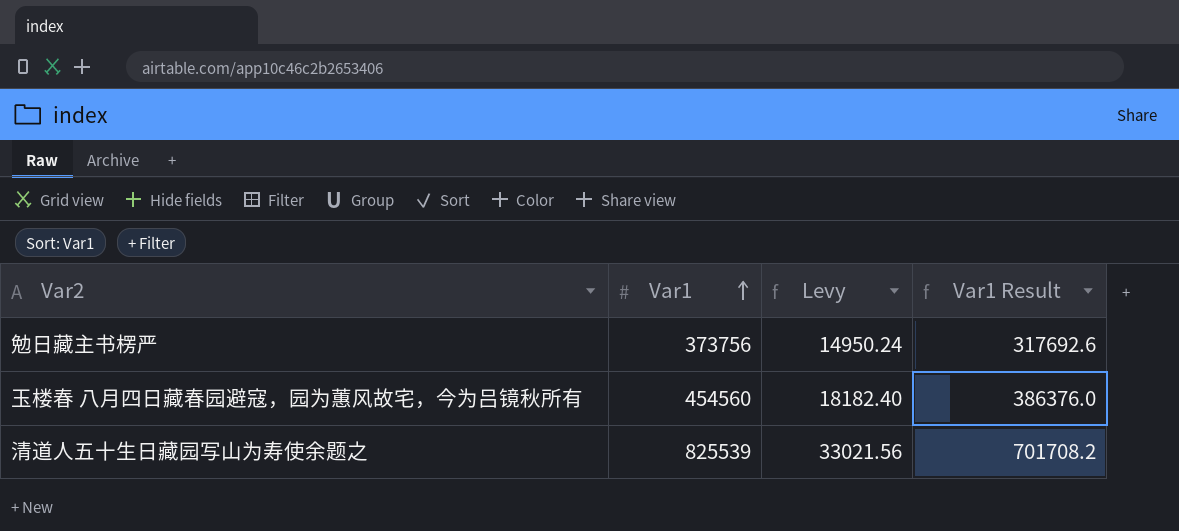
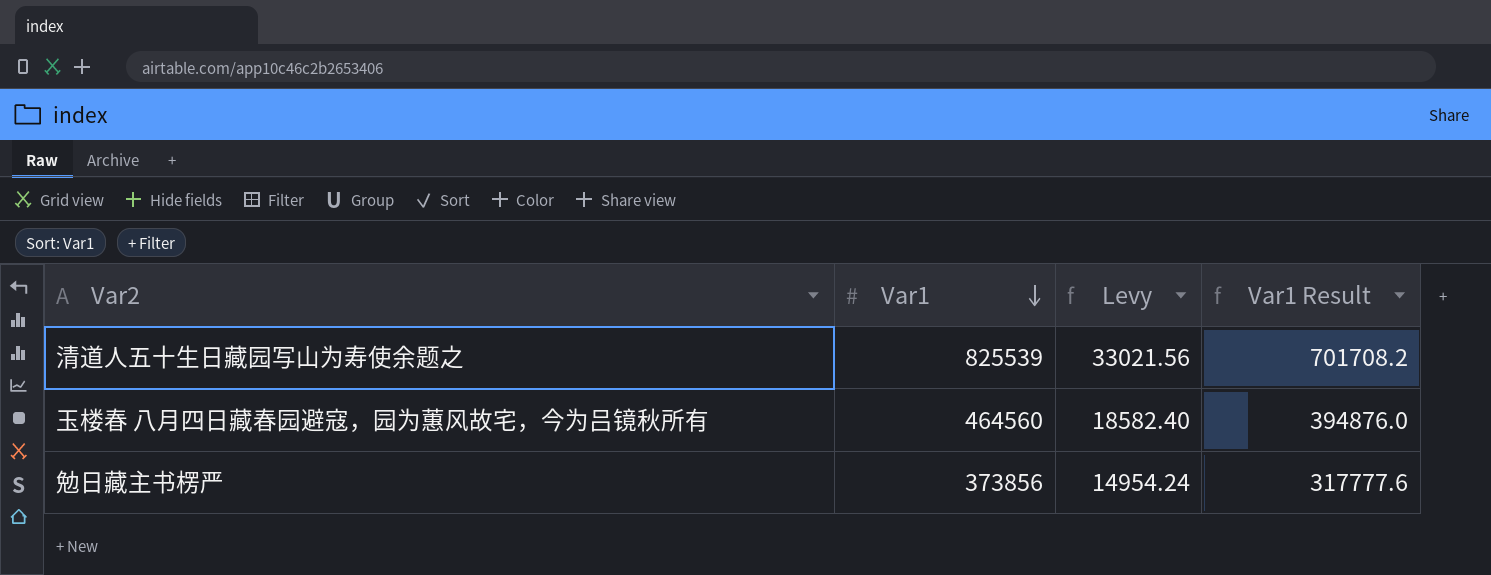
row order: Var1 ascending -> Var1 descending
玉楼春 八月四日藏春园避寇，园为蕙风故宅，今为吕镜秋所有 | Var1: 454560 -> 464560
玉楼春 八月四日藏春园避寇，园为蕙风故宅，今为吕镜秋所有 | Levy: 18182.40 -> 18582.40
玉楼春 八月四日藏春园避寇，园为蕙风故宅，今为吕镜秋所有 | Var1 Result: 386376.0 -> 394876.0
勉日藏主书楞严 | Var1: 373756 -> 373856
勉日藏主书楞严 | Levy: 14950.24 -> 14954.24
勉日藏主书楞严 | Var1 Result: 317692.6 -> 317777.6

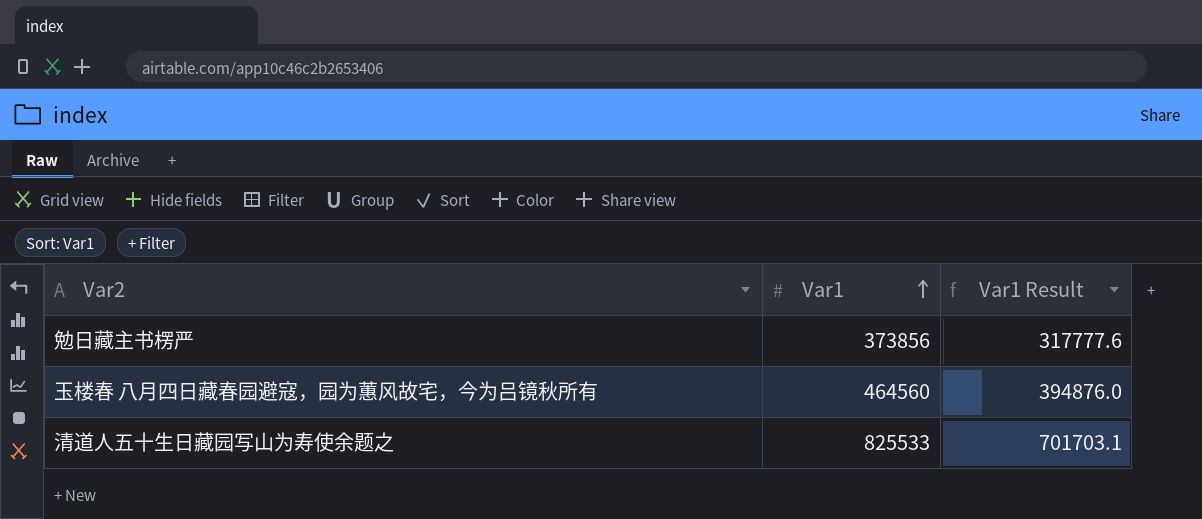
row order: Var1 descending -> Var1 ascending
column Levy | formula: [Var1] * 0.04 -> none
清道人五十生日藏园写山为寿使余题之 | Var1: 825539 -> 825533
清道人五十生日藏园写山为寿使余题之 | Var1 Result: 701708.2 -> 701703.1

